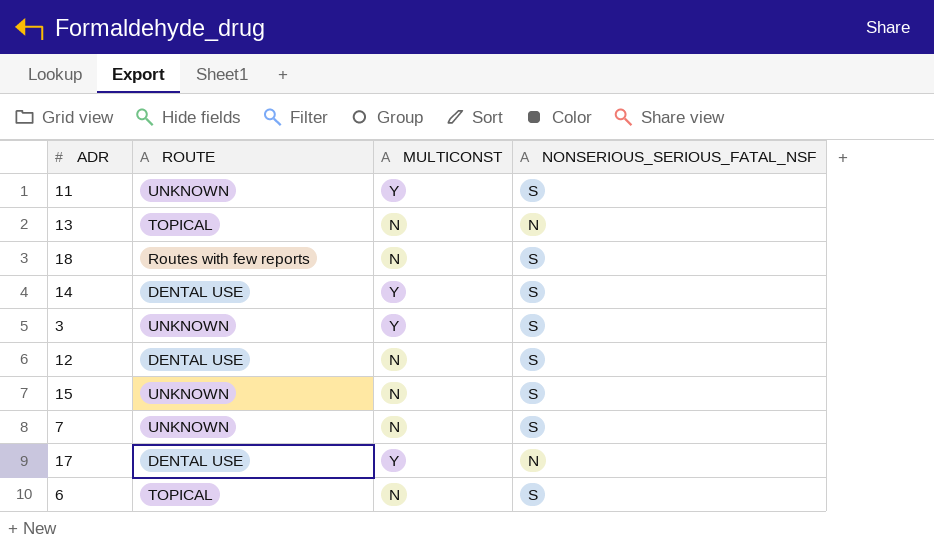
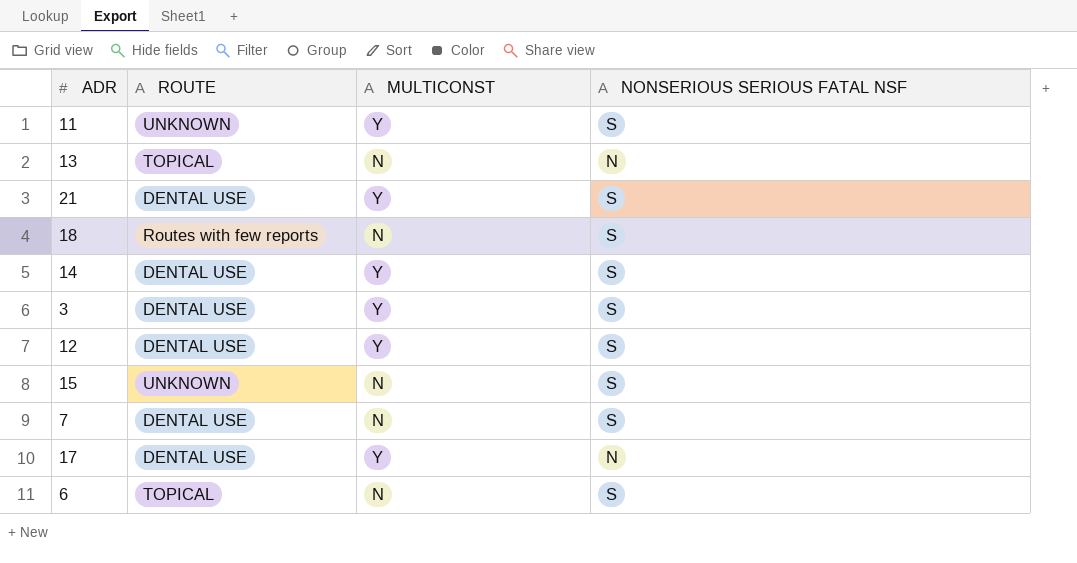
column name: NONSERIOUS_SERIOUS_FATAL_NSF -> NONSERIOUS SERIOUS FATAL NSF
row 21: none -> DENTAL USE | Y | S
3 | ROUTE: UNKNOWN -> DENTAL USE
12 | MULTICONST: N -> Y
7 | ROUTE: UNKNOWN -> DENTAL USE

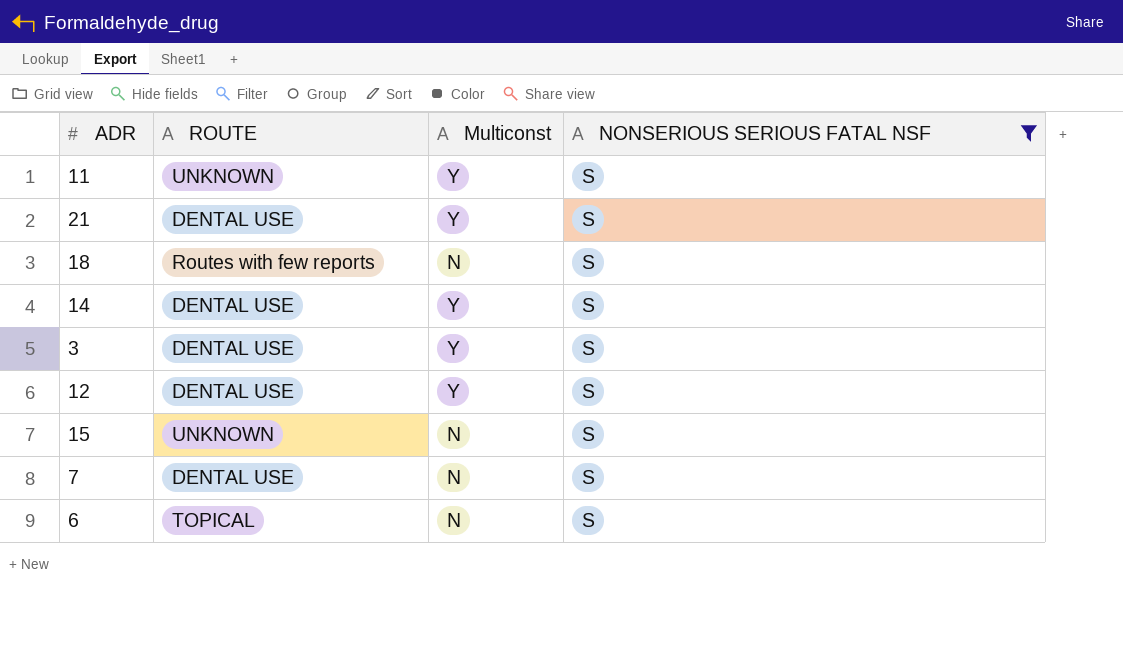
filter: none -> NONSERIOUS SERIOUS FATAL NSF = S
column name: MULTICONST -> Multiconst

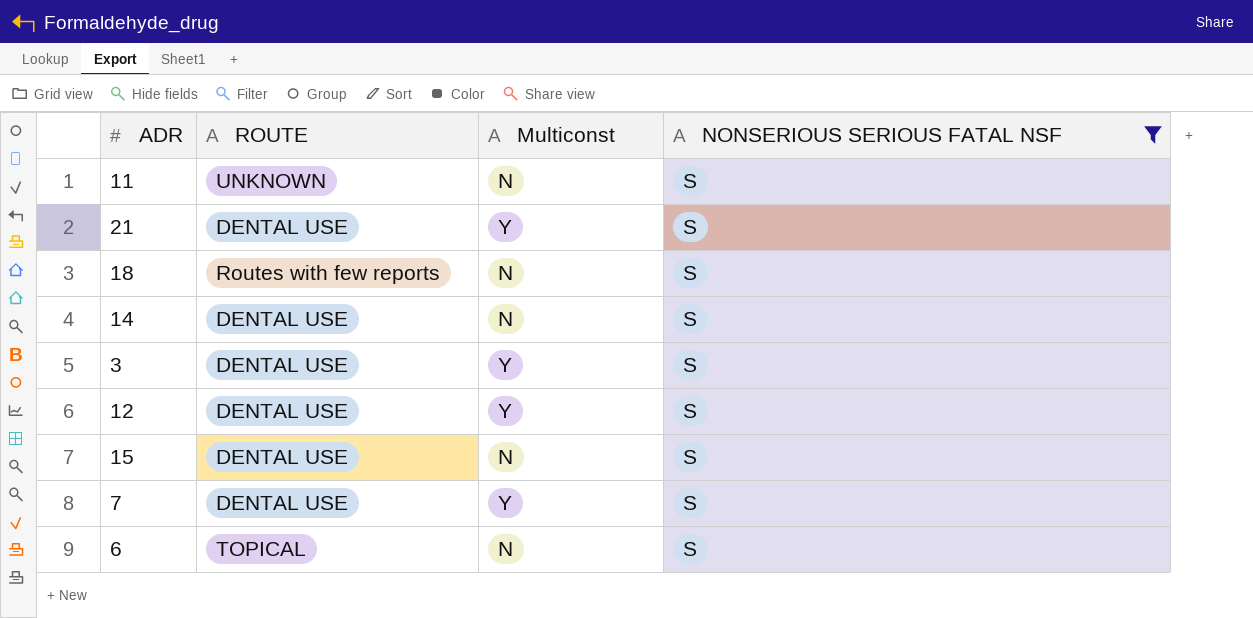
11 | Multiconst: Y -> N
14 | Multiconst: Y -> N
15 | ROUTE: UNKNOWN -> DENTAL USE
7 | Multiconst: N -> Y

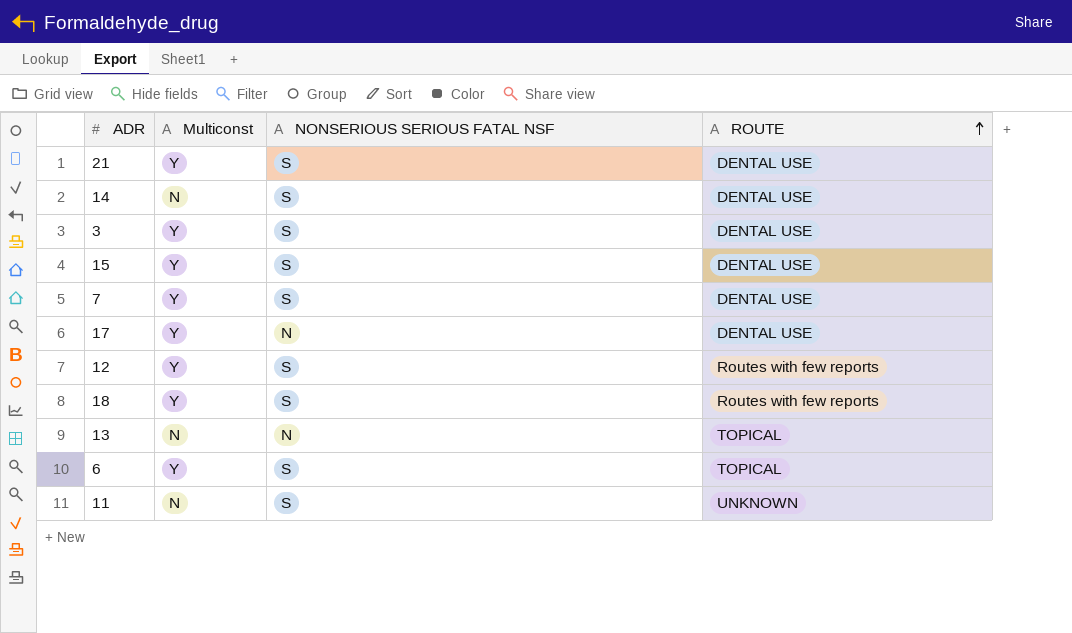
filter: NONSERIOUS SERIOUS FATAL NSF = S -> none
row order: none -> ROUTE ascending
column ROUTE | position: 2 -> 4
15 | Multiconst: N -> Y
12 | ROUTE: DENTAL USE -> Routes with few reports
18 | Multiconst: N -> Y
6 | Multiconst: N -> Y

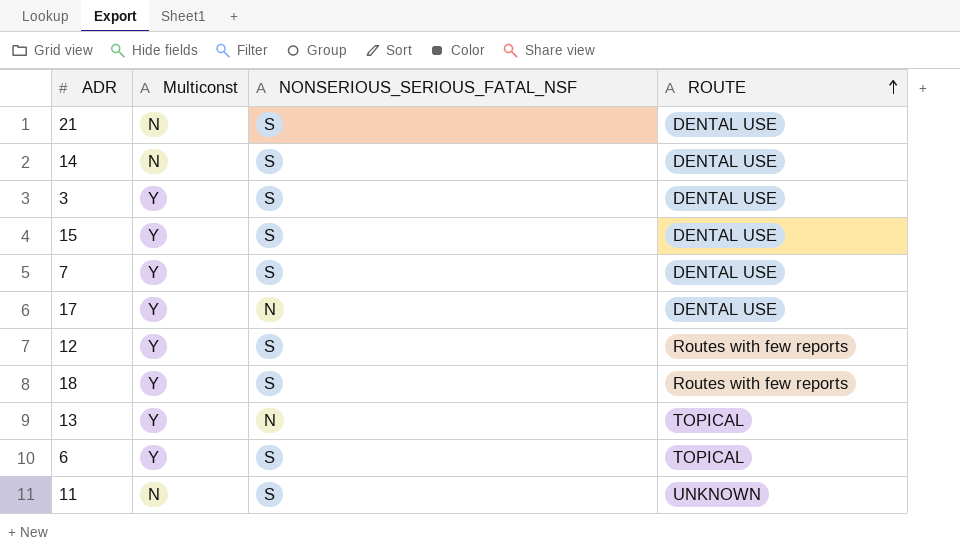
column name: NONSERIOUS SERIOUS FATAL NSF -> NONSERIOUS_SERIOUS_FATAL_NSF
21 | Multiconst: Y -> N
13 | Multiconst: N -> Y

